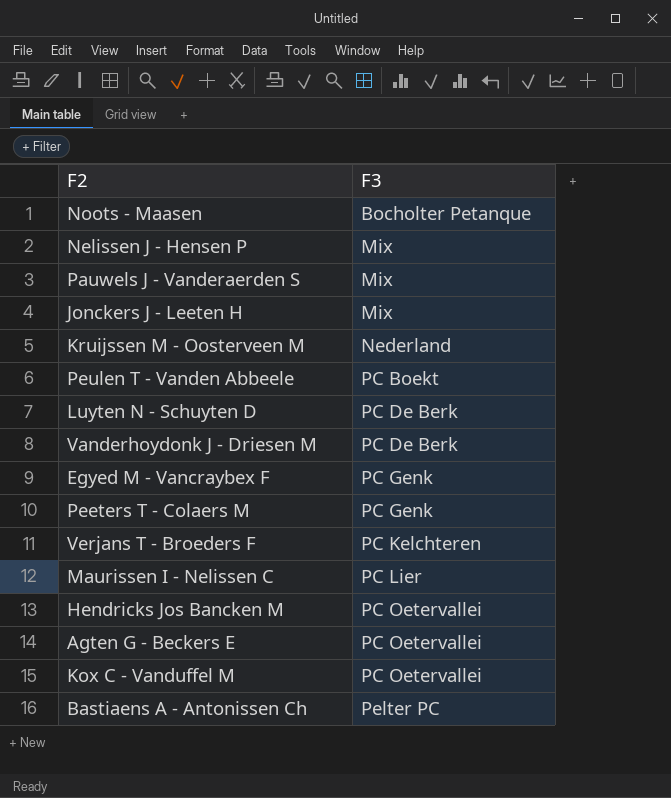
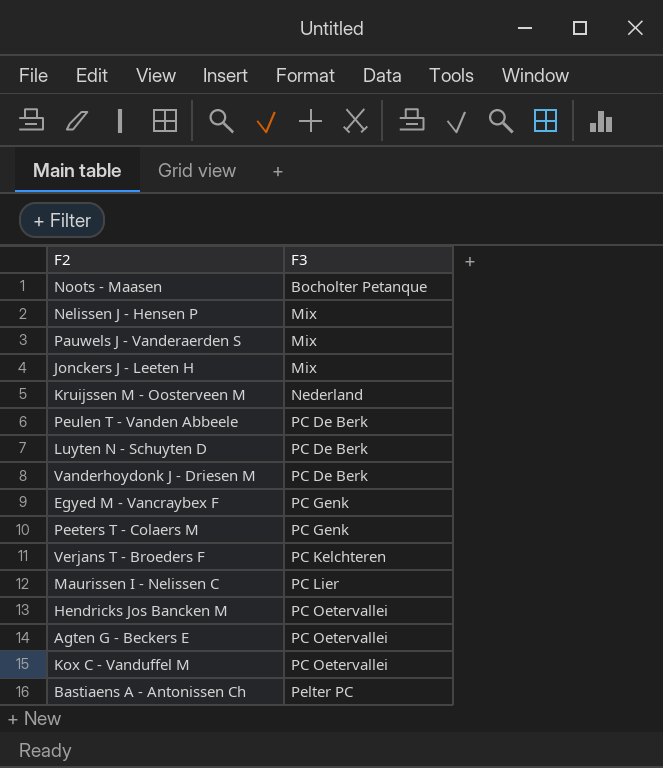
Peulen T - Vanden Abbeele | F3: PC Boekt -> PC De Berk

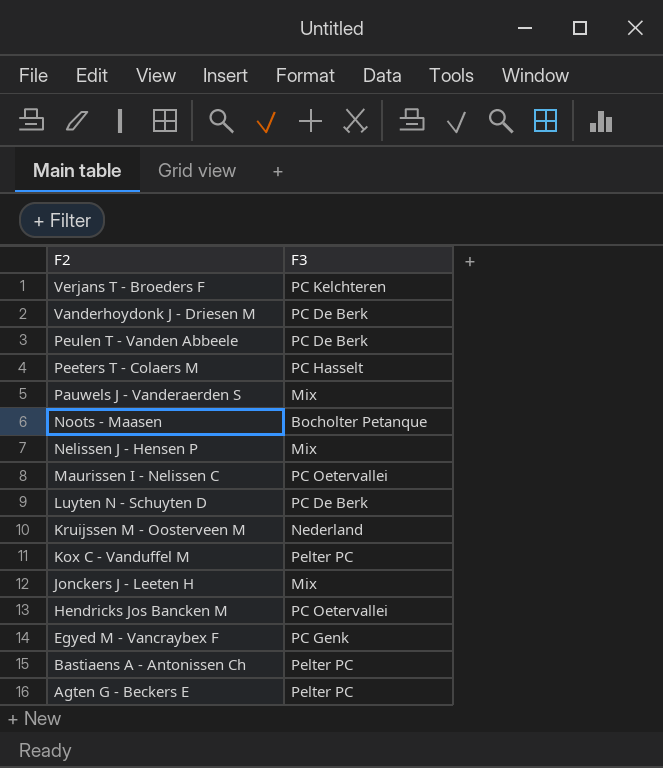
row order: F3 ascending -> F2 descending
Peeters T - Colaers M | F3: PC Genk -> PC Hasselt
Maurissen I - Nelissen C | F3: PC Lier -> PC Oetervallei
Kox C - Vanduffel M | F3: PC Oetervallei -> Pelter PC
Agten G - Beckers E | F3: PC Oetervallei -> Pelter PC

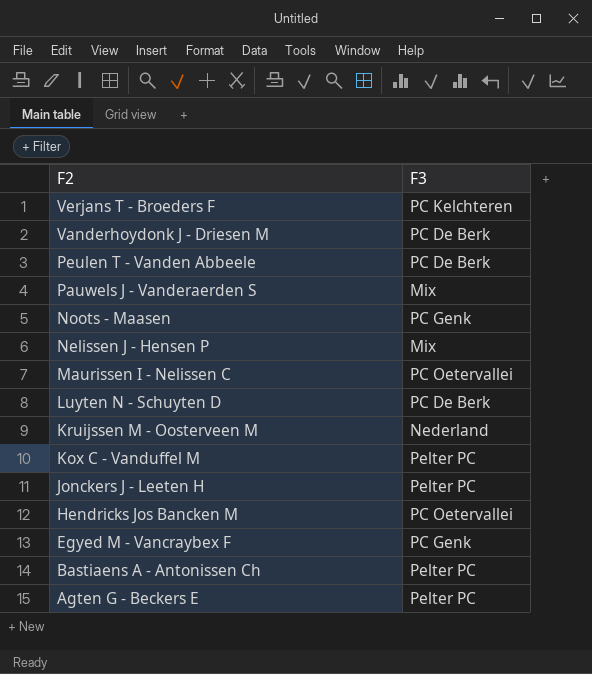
row Peeters T - Colaers M: PC Hasselt -> none
Noots - Maasen | F3: Bocholter Petanque -> PC Genk
Jonckers J - Leeten H | F3: Mix -> Pelter PC

